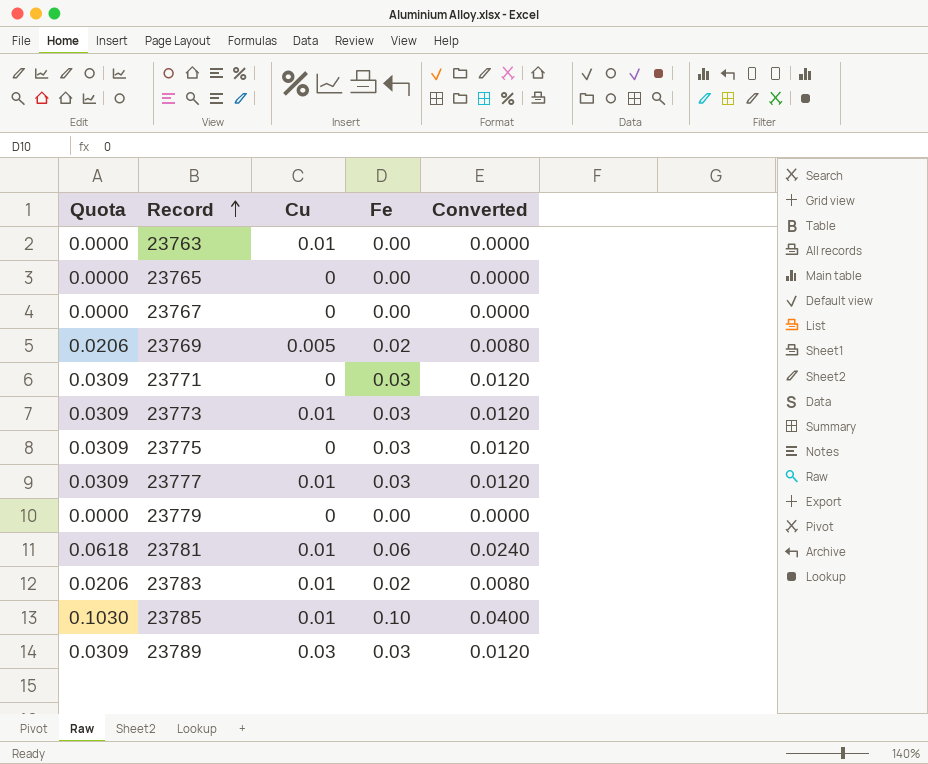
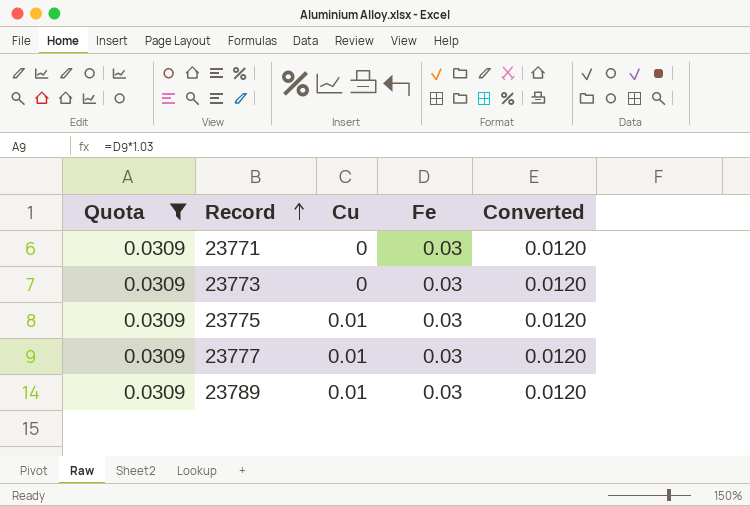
filter: none -> Quota = 0.0309
23773 | Cu: 0.01 -> 0
23775 | Cu: 0 -> 0.01
23789 | Cu: 0.03 -> 0.01

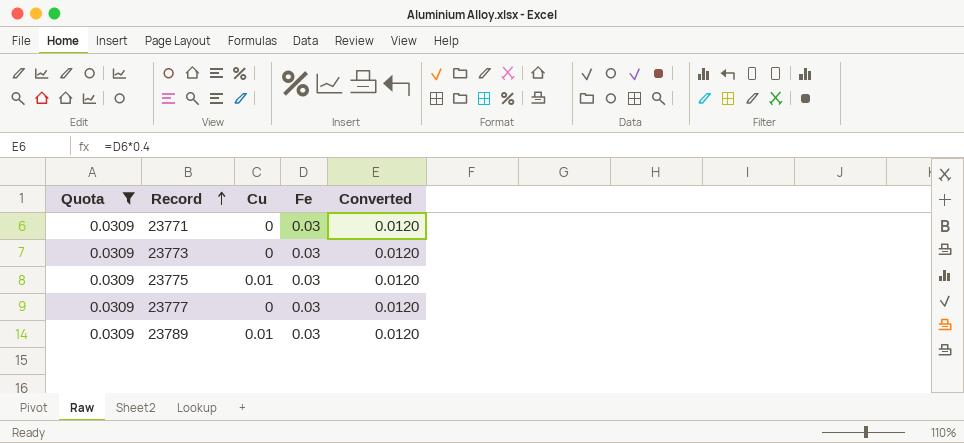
23777 | Cu: 0.01 -> 0

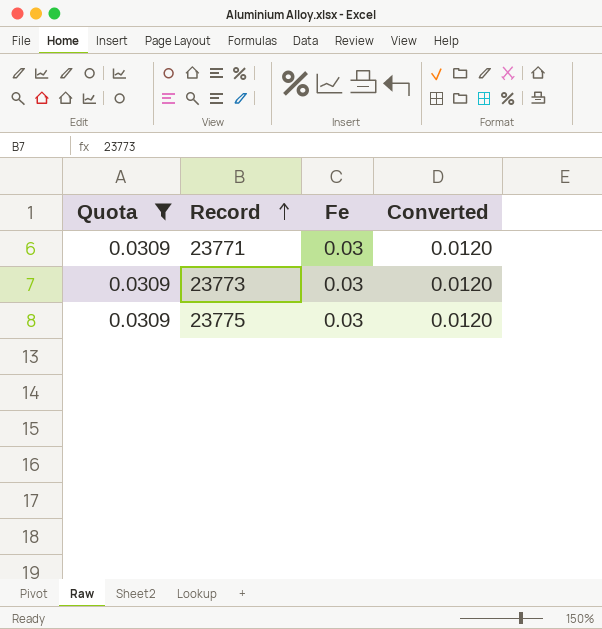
column Cu | position: 3 -> none
row 23777: 0.0309 | 0 | 0.03 | 0.0120 -> none
row 23789: 0.0309 | 0.01 | 0.03 | 0.0120 -> none

